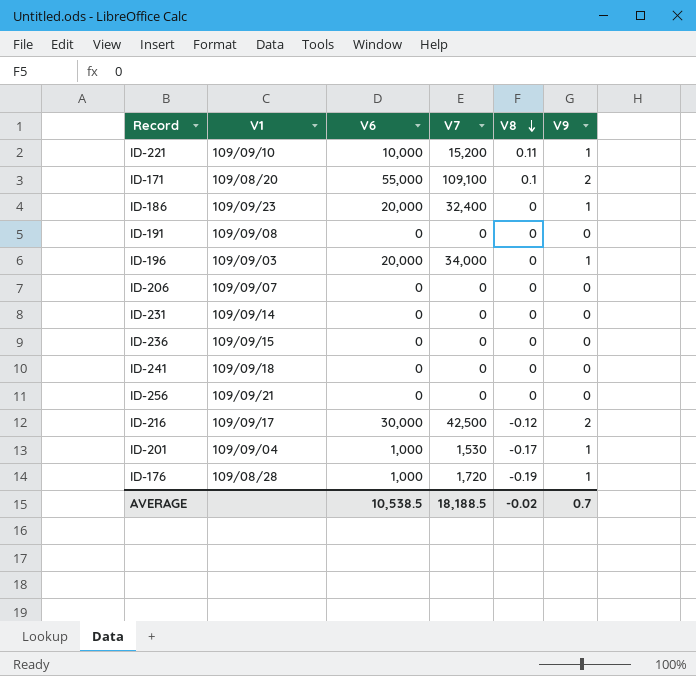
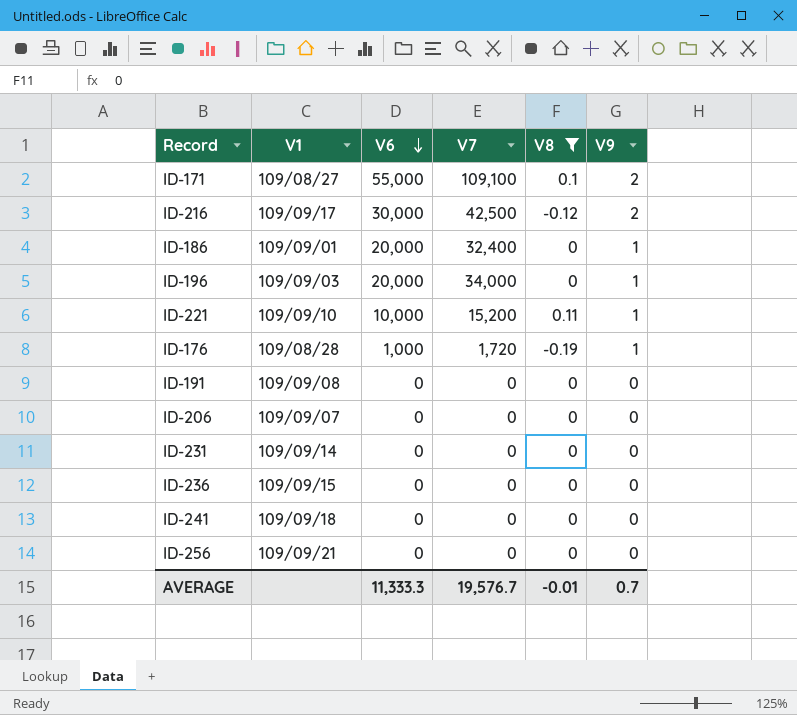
filter: none -> V8 != -0.17
row order: V8 descending -> V6 descending
ID-171 | V1: 109/08/20 -> 109/08/27
ID-186 | V1: 109/09/23 -> 109/09/01
AVERAGE | V6: 10,538.5 -> 11,333.3
AVERAGE | V7: 18,188.5 -> 19,576.7
AVERAGE | V8: -0.02 -> -0.01

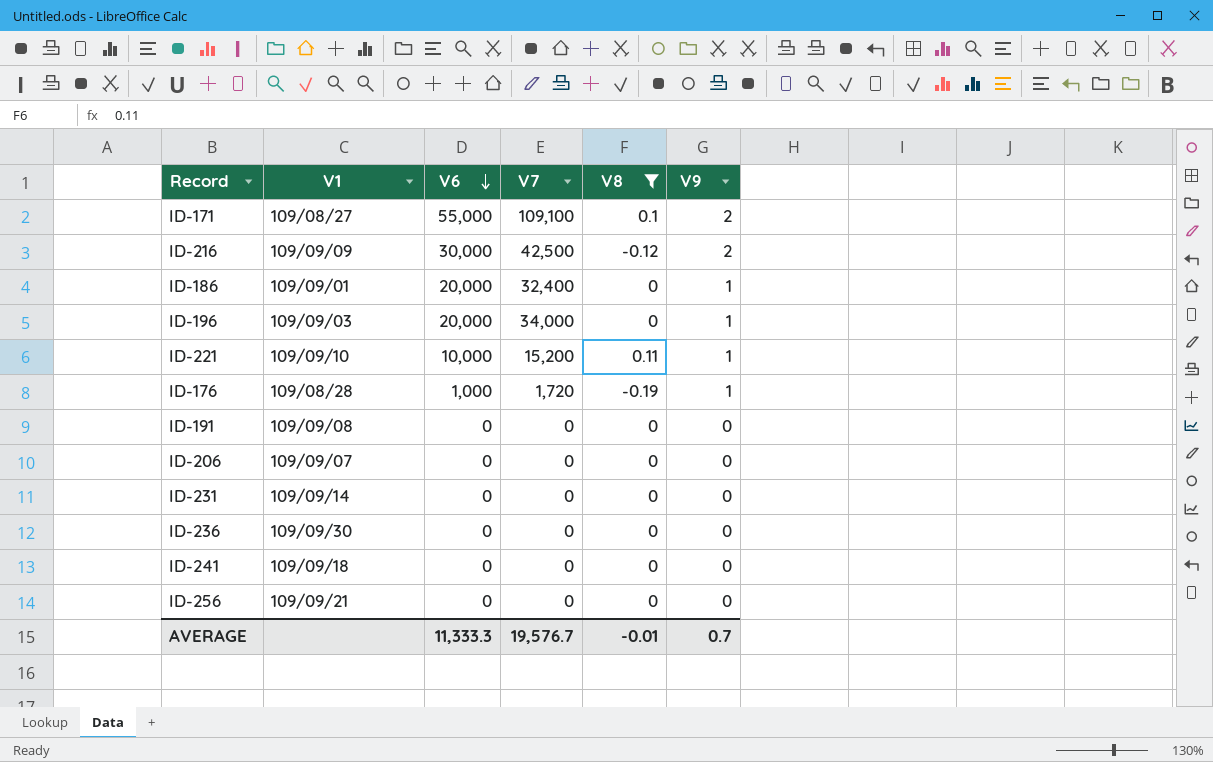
ID-216 | V1: 109/09/17 -> 109/09/09
ID-236 | V1: 109/09/15 -> 109/09/30

